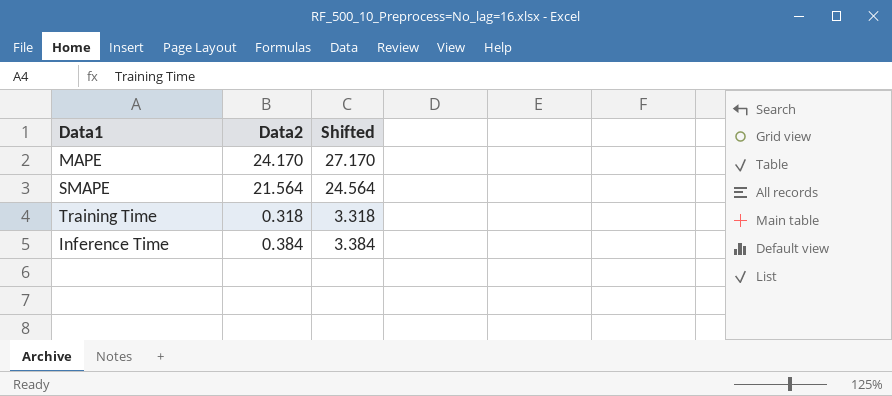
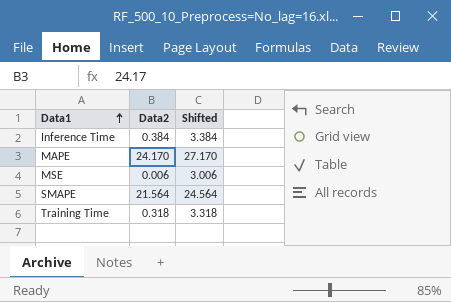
row order: none -> Data1 ascending
row MSE: none -> 0.006 | 3.006

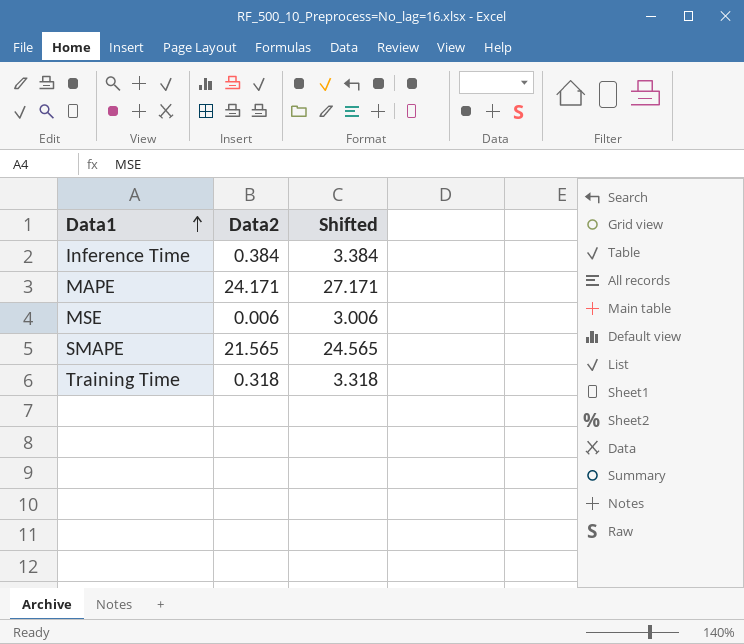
MAPE | Data2: 24.170 -> 24.171
MAPE | Shifted: 27.170 -> 27.171
SMAPE | Data2: 21.564 -> 21.565
SMAPE | Shifted: 24.564 -> 24.565

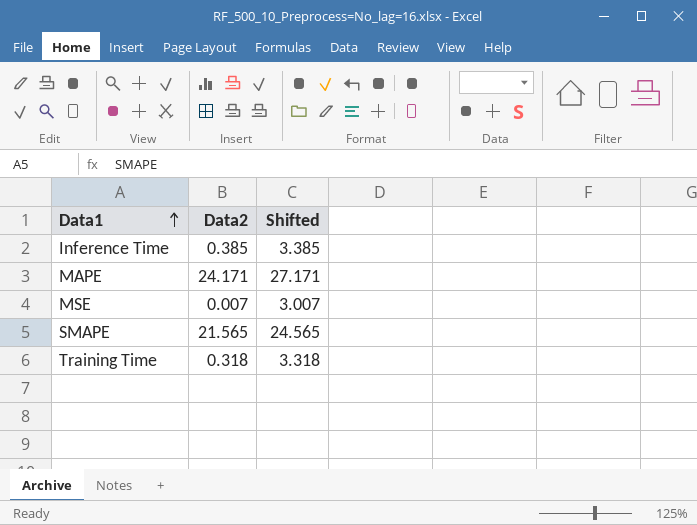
Inference Time | Data2: 0.384 -> 0.385
Inference Time | Shifted: 3.384 -> 3.385
MSE | Data2: 0.006 -> 0.007
MSE | Shifted: 3.006 -> 3.007

